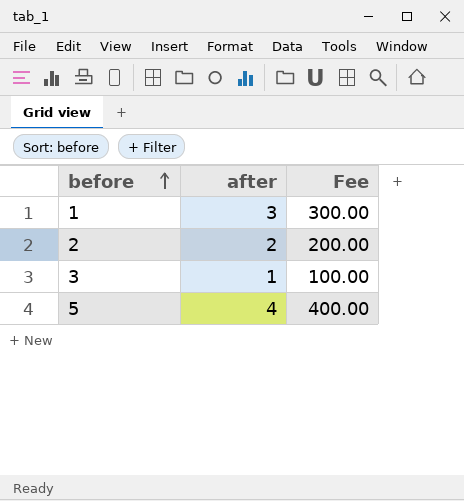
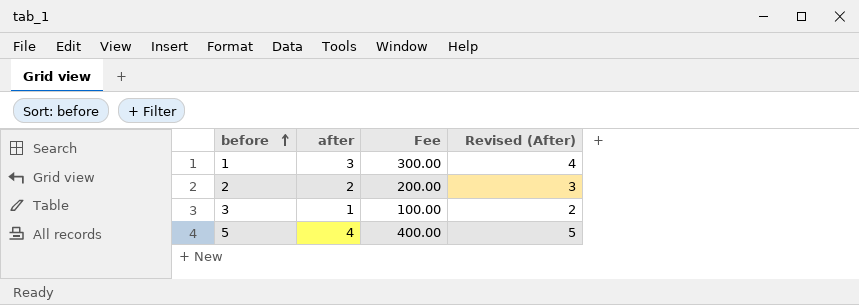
column Revised (After) | formula: none -> [after] + 1

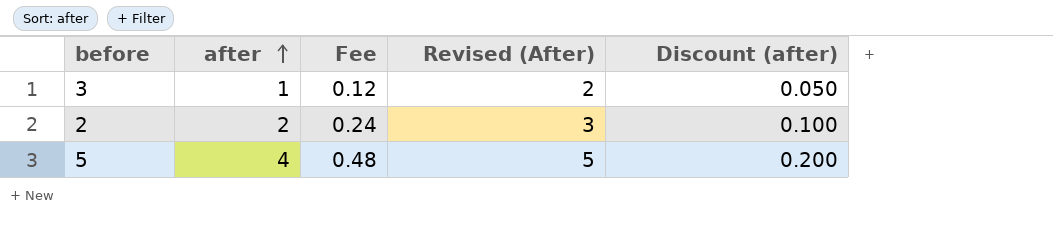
row order: before ascending -> after ascending
column Fee | formula: [after] * 100 -> [after] * 0.12
column Discount (after) | formula: none -> [after] * 0.05
row 1: 3 | 300.00 | 4 -> none

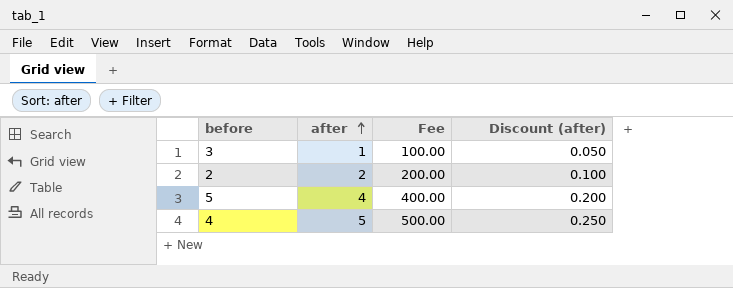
column Revised (After) | formula: [after] + 1 -> none
column Fee | formula: [after] * 0.12 -> [after] * 100
row 4: none -> 5 | 500.00 | 0.250

